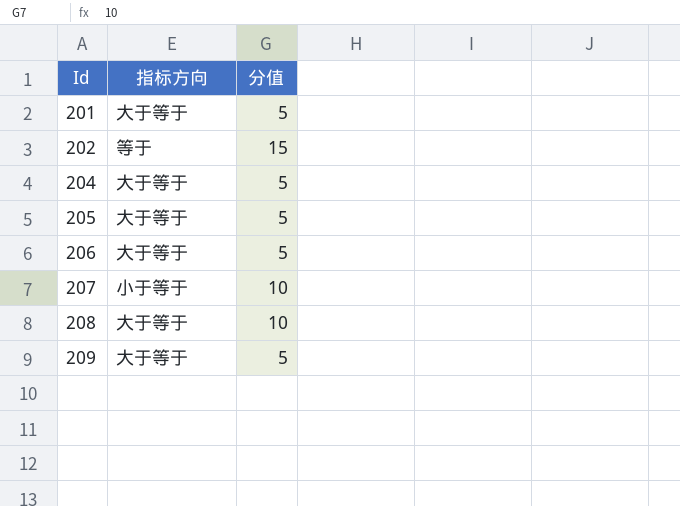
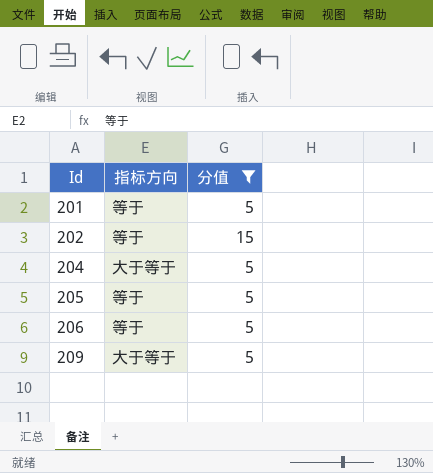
filter: none -> 分值 != 10
201 | 指标方向: 大于等于 -> 等于
205 | 指标方向: 大于等于 -> 等于
206 | 指标方向: 大于等于 -> 等于

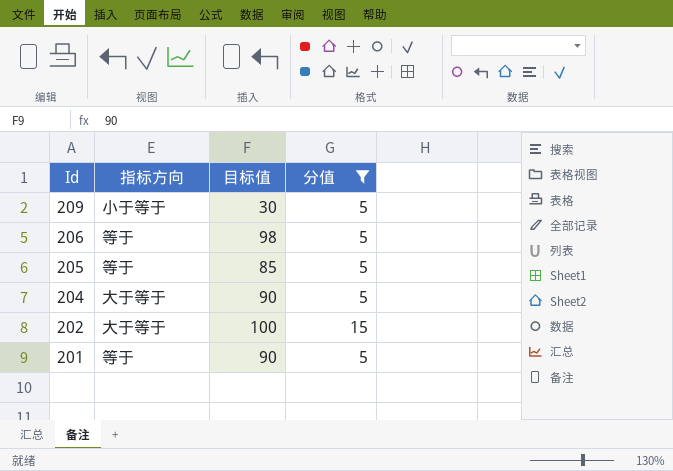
row order: Id ascending -> Id descending
column 目标值 | position: none -> 3
209 | 指标方向: 大于等于 -> 小于等于
202 | 指标方向: 等于 -> 大于等于

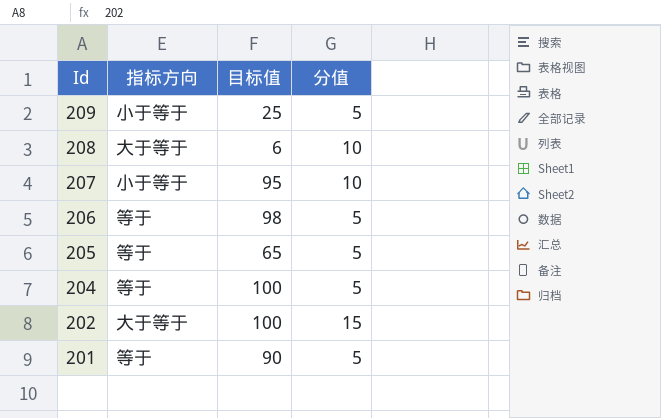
filter: 分值 != 10 -> none
209 | 目标值: 30 -> 25
205 | 目标值: 85 -> 65
204 | 指标方向: 大于等于 -> 等于
204 | 目标值: 90 -> 100

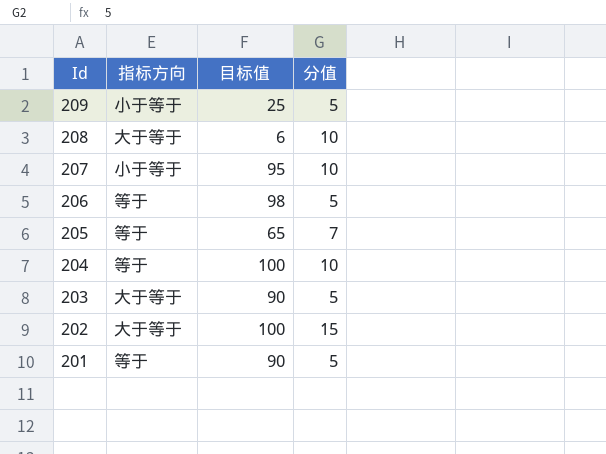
205 | 分值: 5 -> 7
204 | 分值: 5 -> 10
row 203: none -> 大于等于 | 90 | 5

